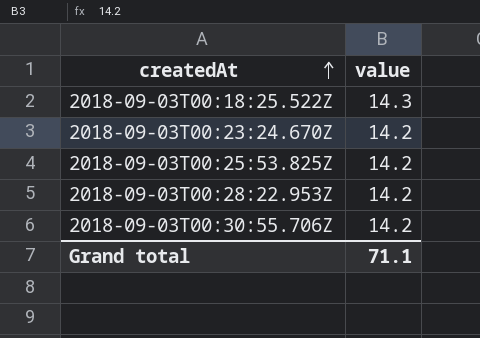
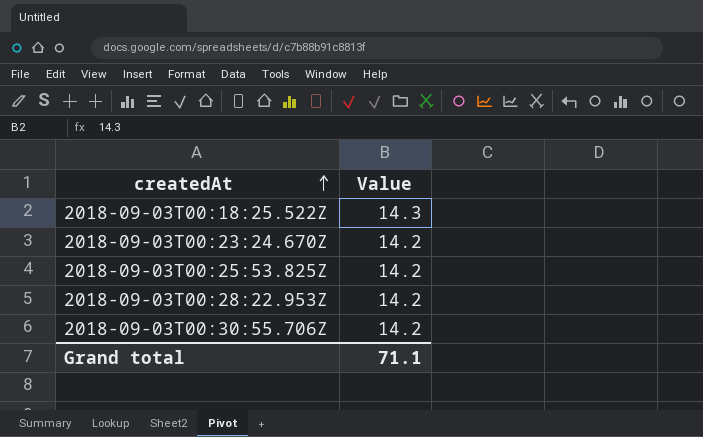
column name: value -> Value

